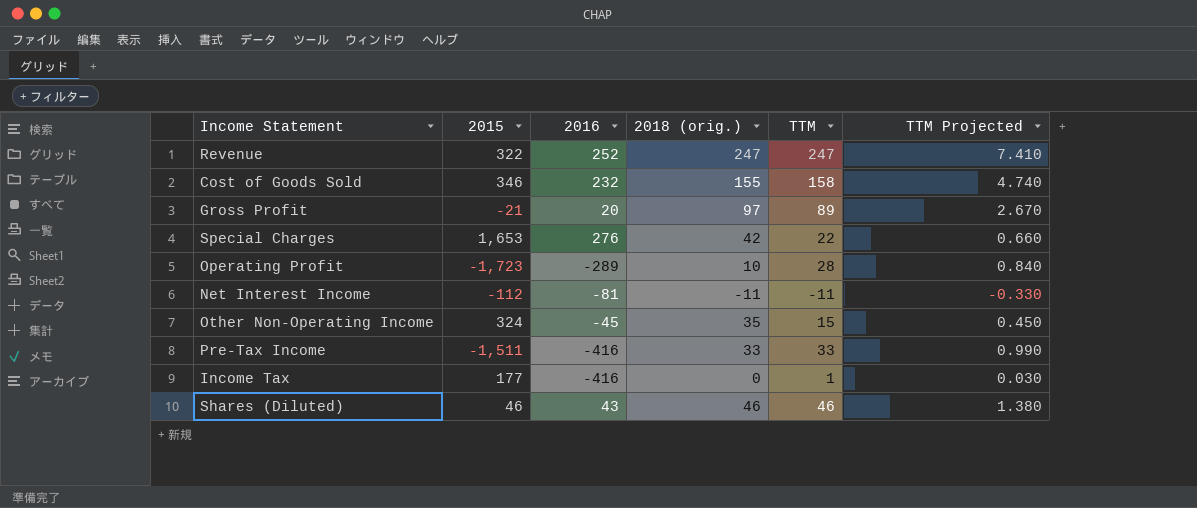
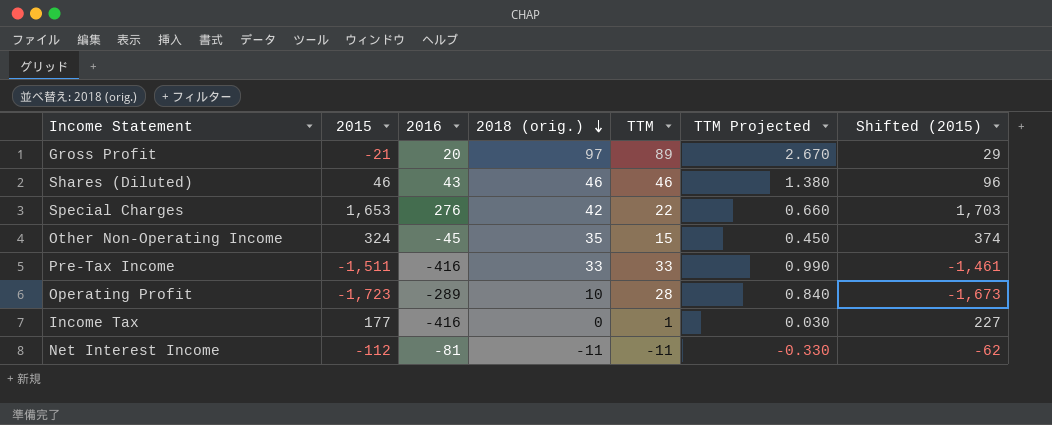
row order: none -> 2018 (orig.) descending
column Shifted (2015) | formula: none -> [2015] + 50
row Revenue: 322 | 252 | 247 | 247 | 7.410 -> none
row Cost of Goods Sold: 346 | 232 | 155 | 158 | 4.740 -> none

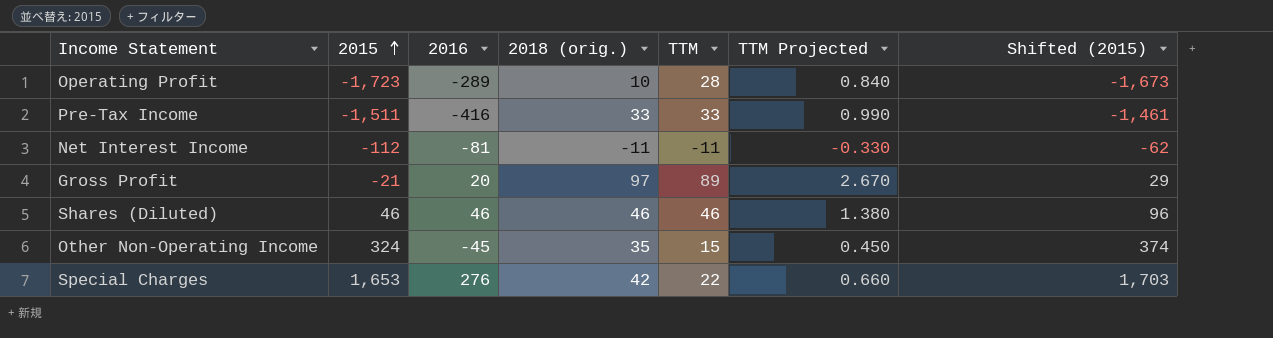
row order: 2018 (orig.) descending -> 2015 ascending
row Income Tax: 177 | -416 | 0 | 1 | 0.030 | 227 -> none
Shares (Diluted) | 2016: 43 -> 46

